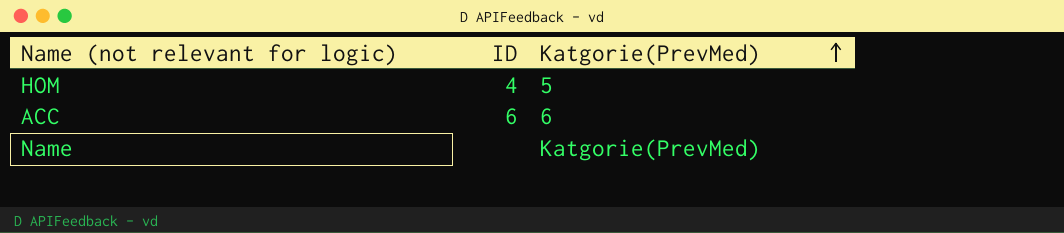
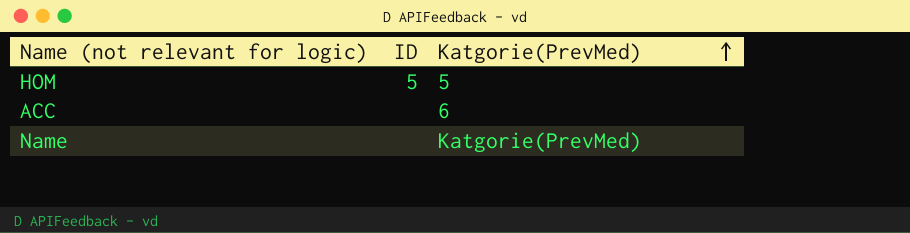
HOM | ID: 4 -> 5
ACC | ID: 6 -> none

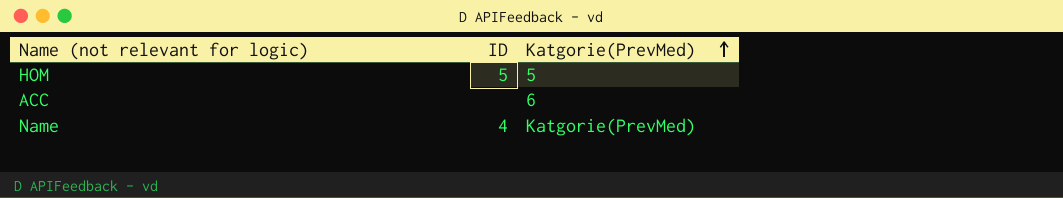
Name | ID: none -> 4

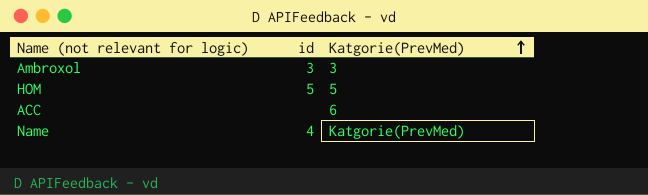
column name: ID -> id
row Ambroxol: none -> 3 | 3

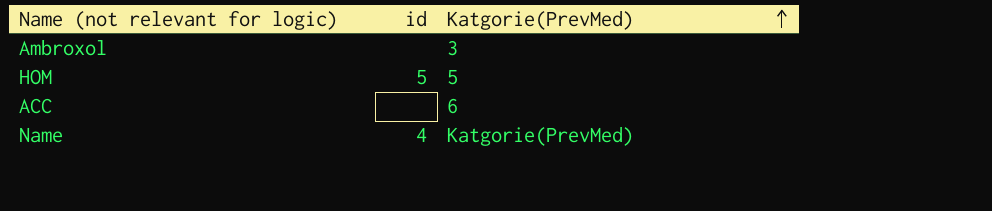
Ambroxol | id: 3 -> none

